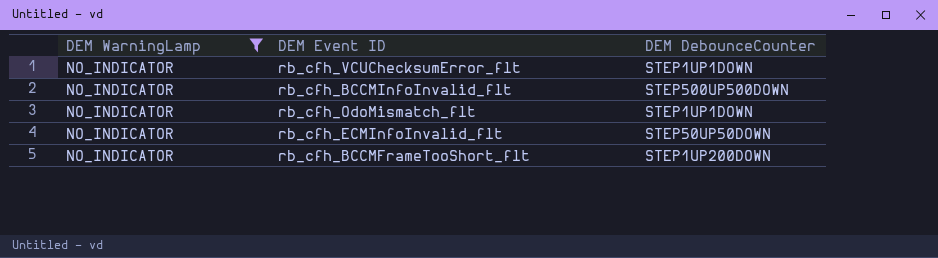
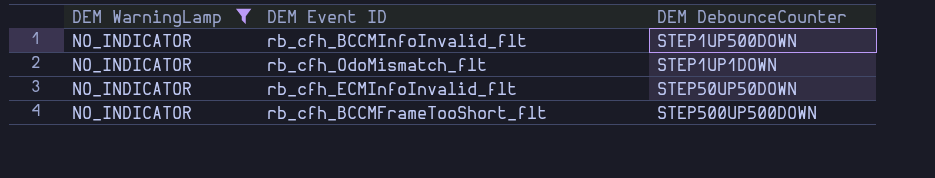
row rb_cfh_VCUChecksumError_flt: NO_INDICATOR | STEP1UP1DOWN -> none
rb_cfh_BCCMInfoInvalid_flt | DEM DebounceCounter: STEP500UP500DOWN -> STEP1UP500DOWN
rb_cfh_BCCMFrameTooShort_flt | DEM DebounceCounter: STEP1UP200DOWN -> STEP500UP500DOWN

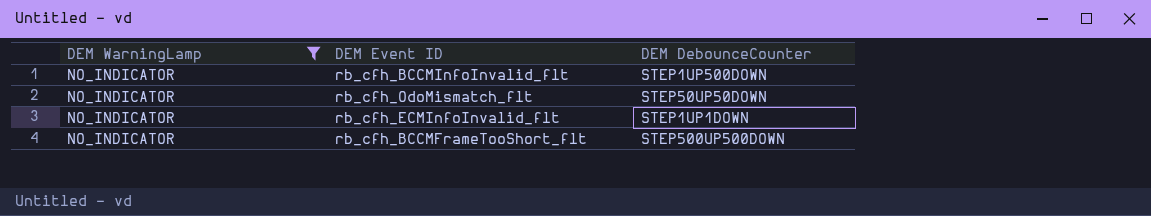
rb_cfh_OdoMismatch_flt | DEM DebounceCounter: STEP1UP1DOWN -> STEP50UP50DOWN
rb_cfh_ECMInfoInvalid_flt | DEM DebounceCounter: STEP50UP50DOWN -> STEP1UP1DOWN

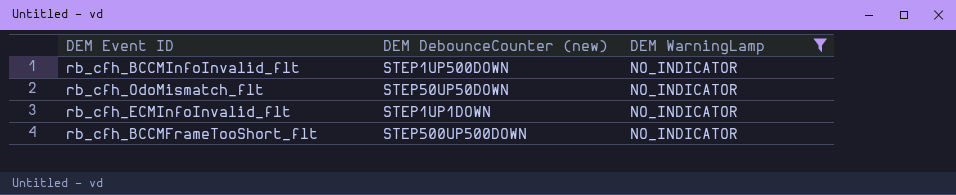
column name: DEM DebounceCounter -> DEM DebounceCounter (new)
column DEM WarningLamp | position: 1 -> 3

